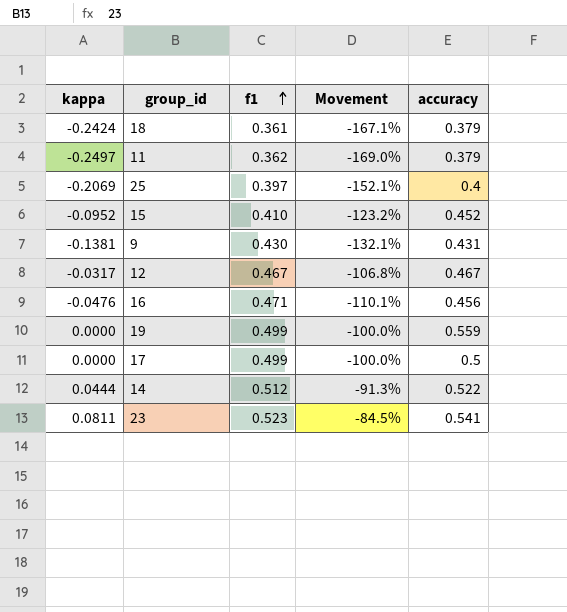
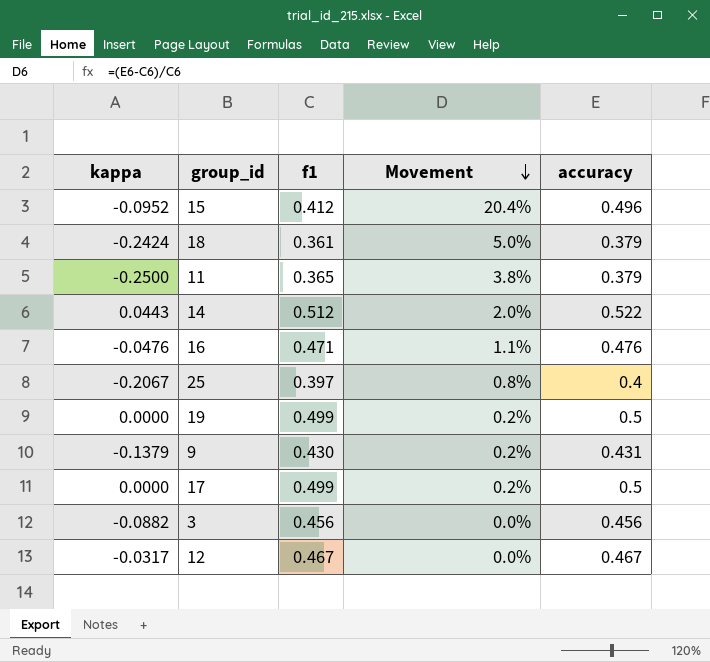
row order: f1 ascending -> Movement descending
column Movement | formula: ([kappa] - [f1]) / [f1] -> ([accuracy] - [f1]) / [f1]
row 23: 0.0811 | 0.523 | -84.5% | 0.541 -> none
15 | f1: 0.410 -> 0.412
15 | accuracy: 0.452 -> 0.496
11 | kappa: -0.2497 -> -0.2500
11 | f1: 0.362 -> 0.365
14 | kappa: 0.0444 -> 0.0443
16 | accuracy: 0.456 -> 0.476
25 | kappa: -0.2069 -> -0.2067
19 | accuracy: 0.559 -> 0.5
9 | kappa: -0.1381 -> -0.1379
row 3: none -> -0.0882 | 0.456 | 0.0% | 0.456

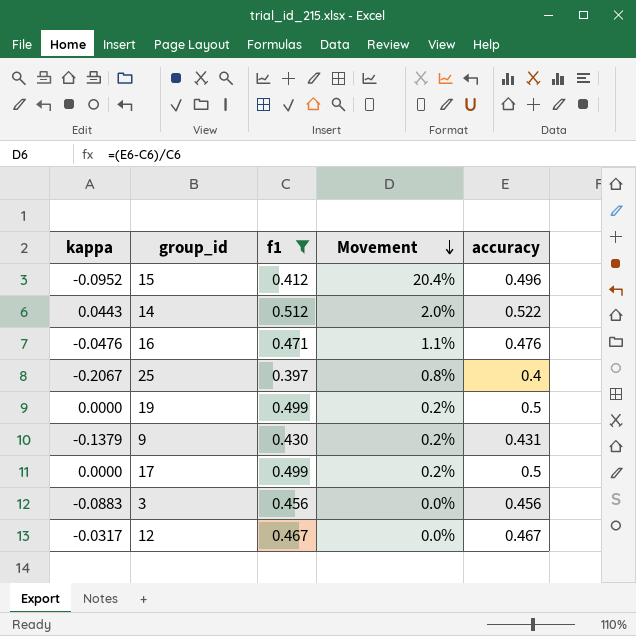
filter: none -> f1 >= 0.397
3 | kappa: -0.0882 -> -0.0883

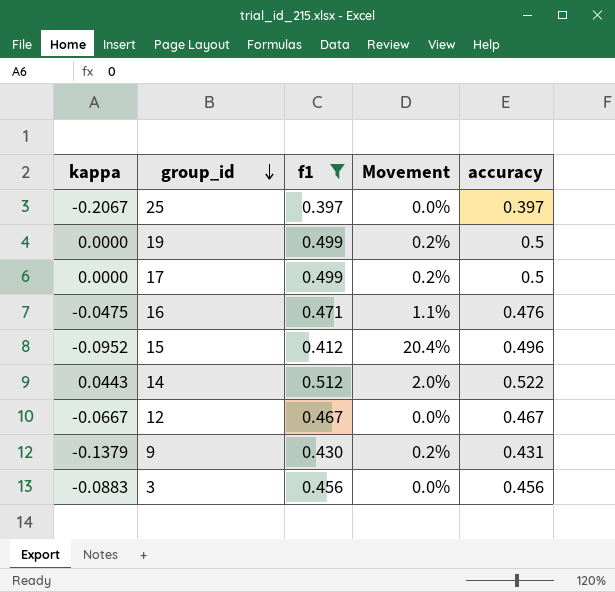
row order: Movement descending -> group_id descending
25 | Movement: 0.8% -> 0.0%
25 | accuracy: 0.4 -> 0.397
16 | kappa: -0.0476 -> -0.0475
12 | kappa: -0.0317 -> -0.0667

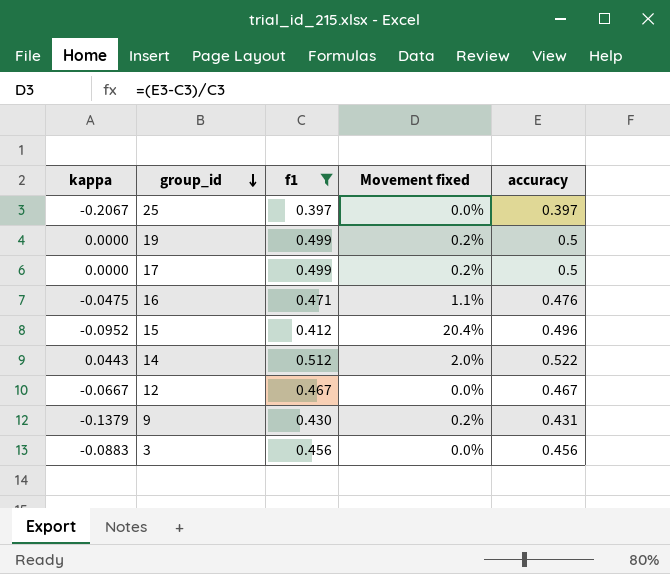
column name: Movement -> Movement fixed

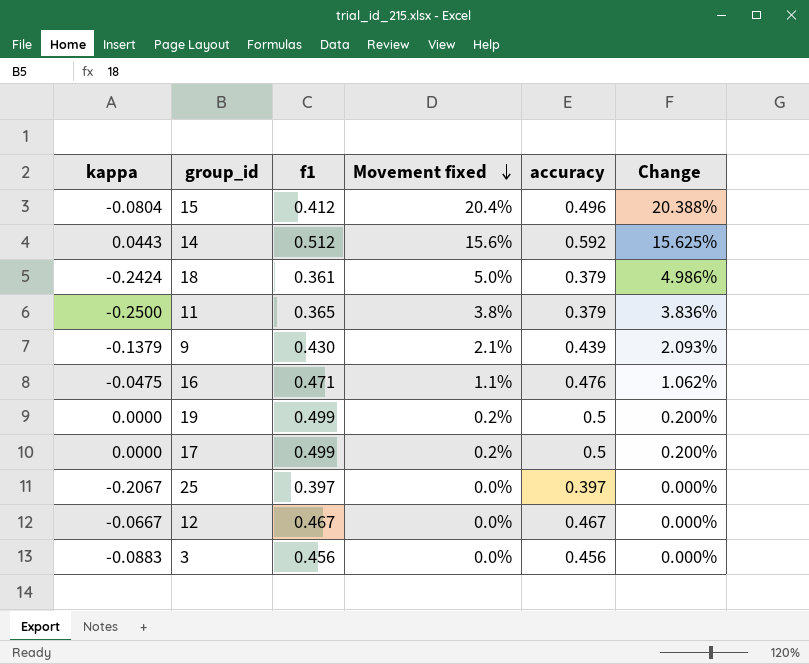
filter: f1 >= 0.397 -> none
row order: group_id descending -> Movement fixed descending
column Change | formula: none -> ([accuracy] - [f1]) / [f1]
15 | kappa: -0.0952 -> -0.0804
14 | Movement fixed: 2.0% -> 15.6%
14 | accuracy: 0.522 -> 0.592
9 | Movement fixed: 0.2% -> 2.1%
9 | accuracy: 0.431 -> 0.439

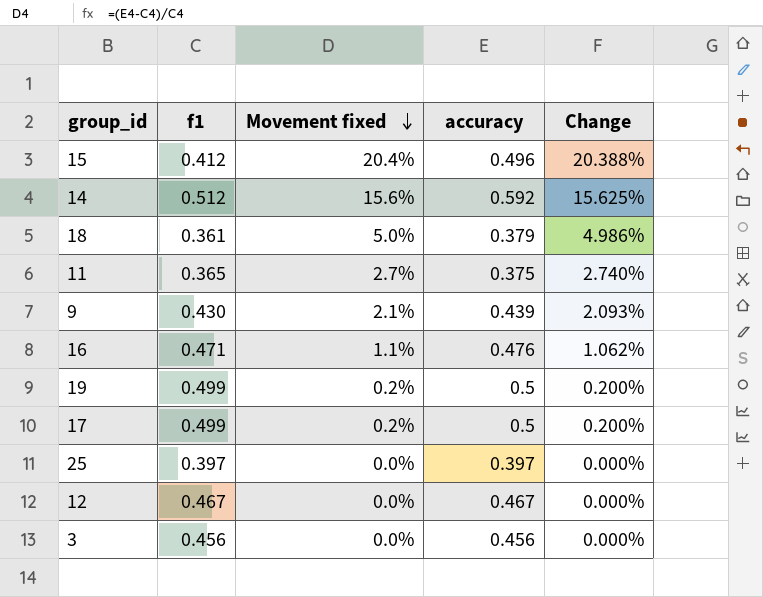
column kappa | position: 1 -> none
11 | Movement fixed: 3.8% -> 2.7%
11 | accuracy: 0.379 -> 0.375
11 | Change: 3.836% -> 2.740%

